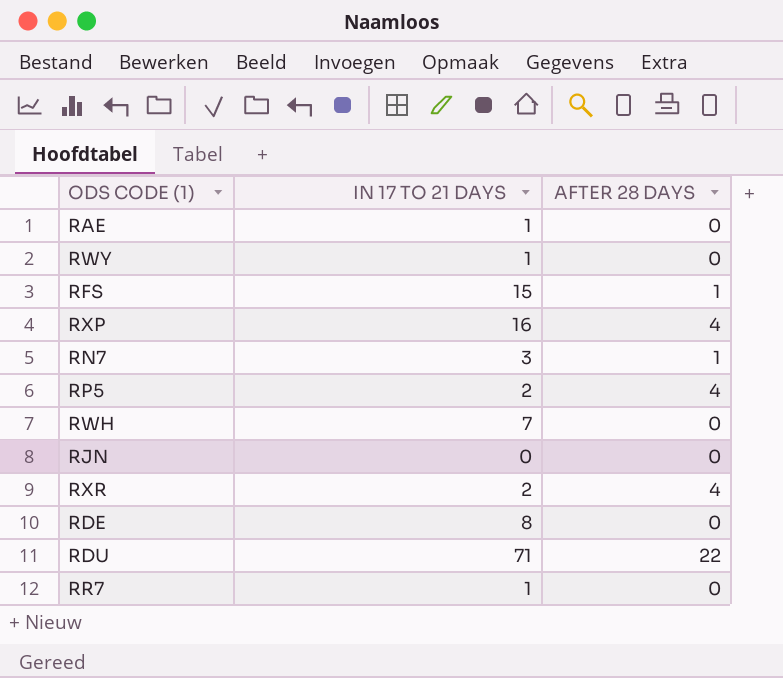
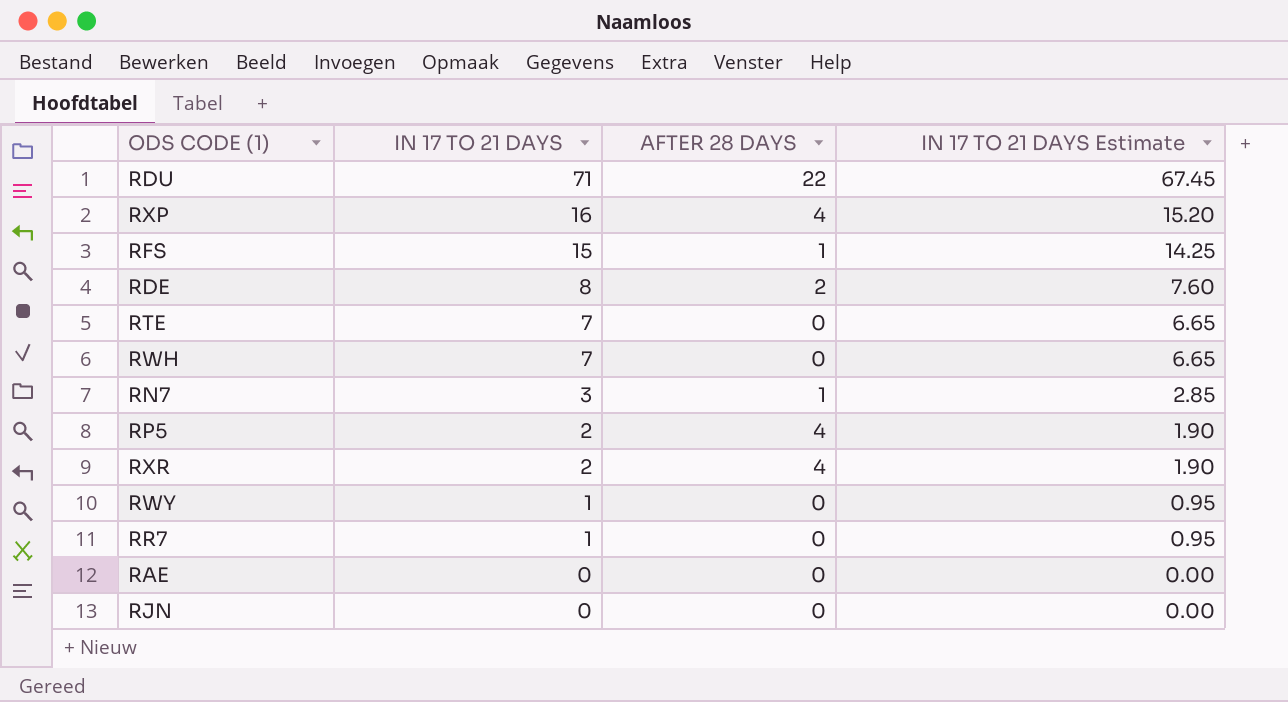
row order: none -> IN 17 TO 21 DAYS descending
column IN 17 TO 21 DAYS Estimate | formula: none -> [IN 17 TO 21 DAYS] * 0.95
RDE | AFTER 28 DAYS: 0 -> 2
row RTE: none -> 7 | 0 | 6.65
RAE | IN 17 TO 21 DAYS: 1 -> 0

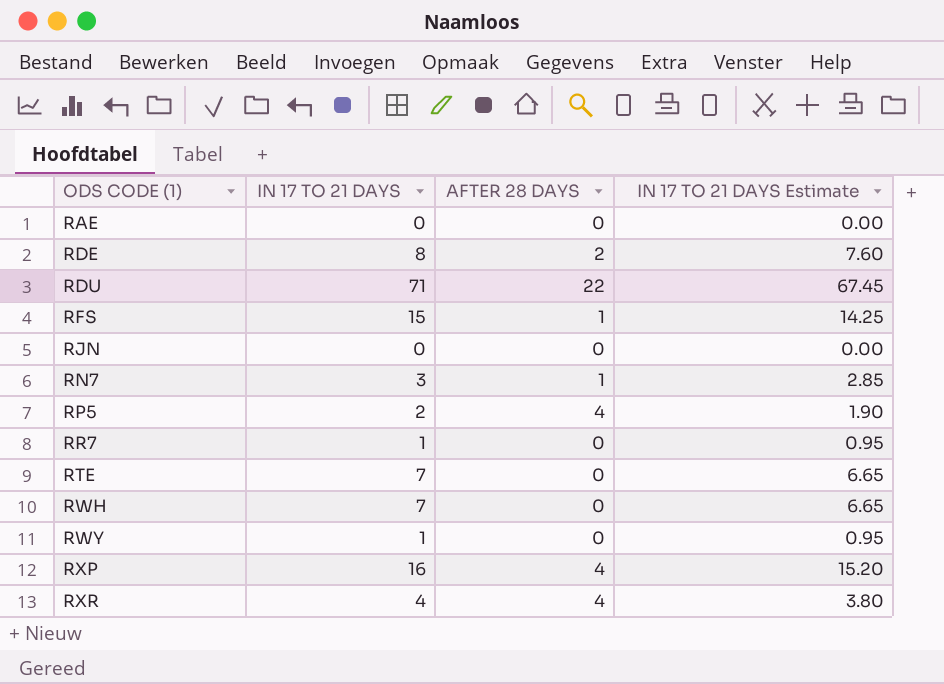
row order: IN 17 TO 21 DAYS descending -> ODS CODE (1) ascending
RXR | IN 17 TO 21 DAYS: 2 -> 4
RXR | IN 17 TO 21 DAYS Estimate: 1.90 -> 3.80

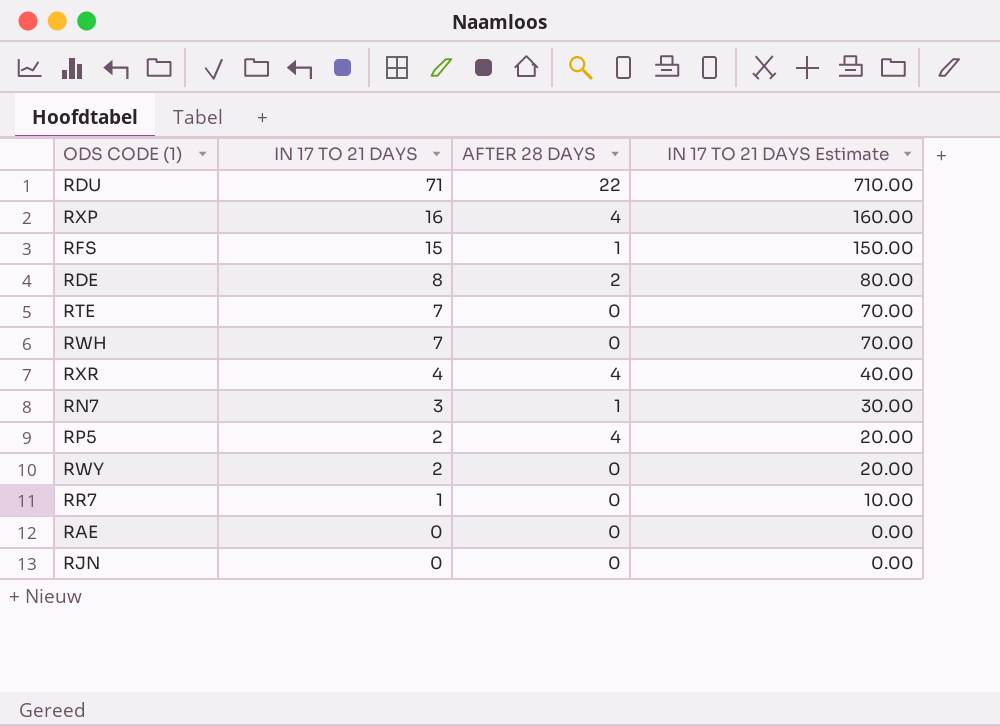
row order: ODS CODE (1) ascending -> IN 17 TO 21 DAYS descending
column IN 17 TO 21 DAYS Estimate | formula: [IN 17 TO 21 DAYS] * 0.95 -> [IN 17 TO 21 DAYS] * 10
RWY | IN 17 TO 21 DAYS: 1 -> 2

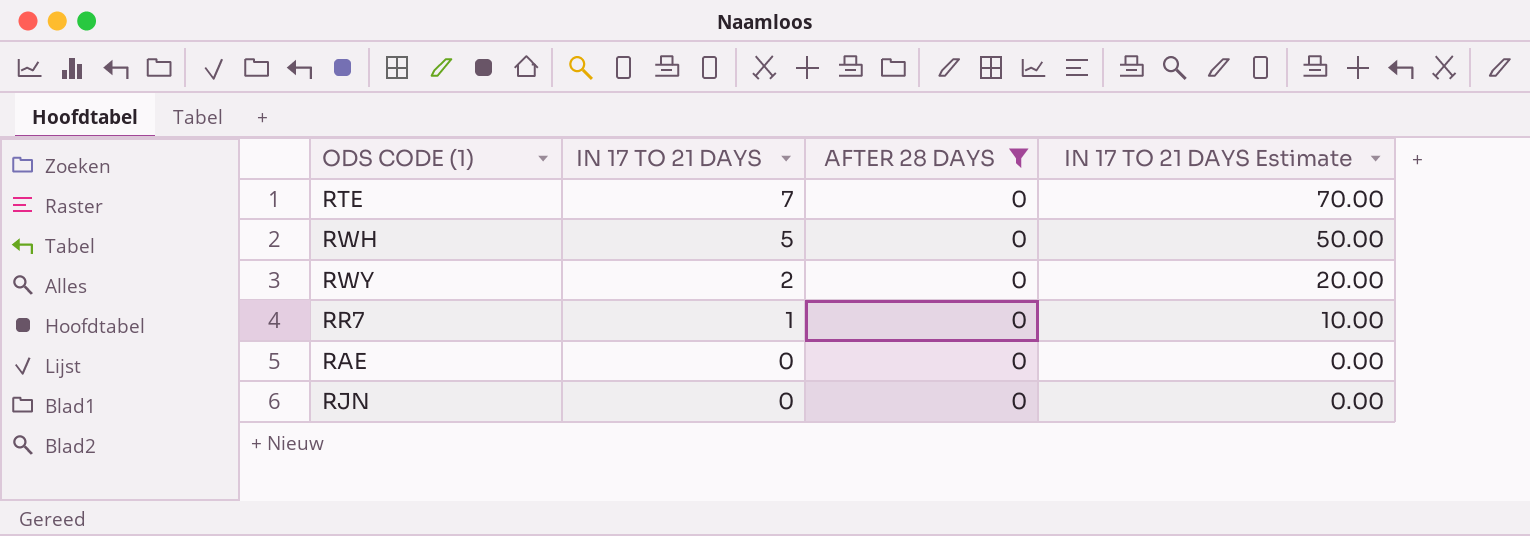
filter: none -> AFTER 28 DAYS = 0
RWH | IN 17 TO 21 DAYS: 7 -> 5
RWH | IN 17 TO 21 DAYS Estimate: 70.00 -> 50.00

